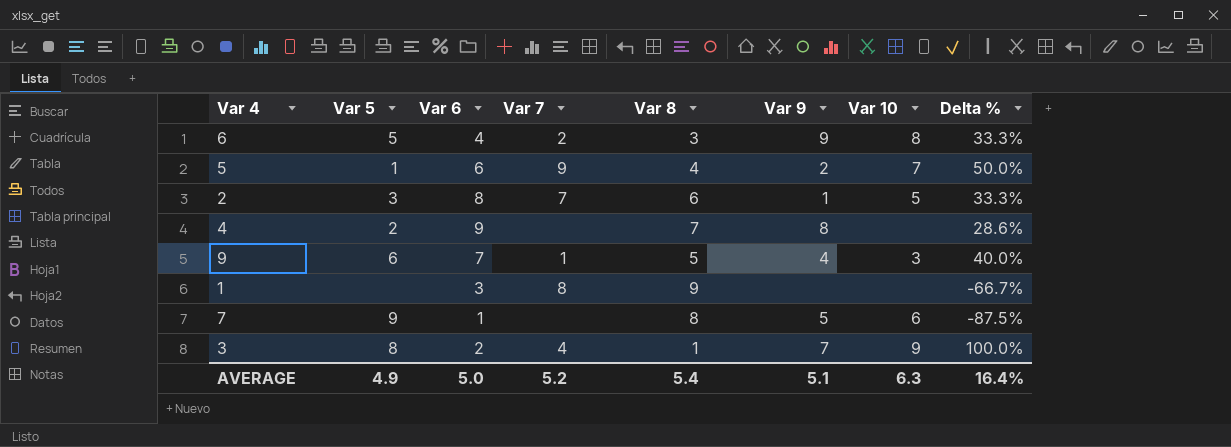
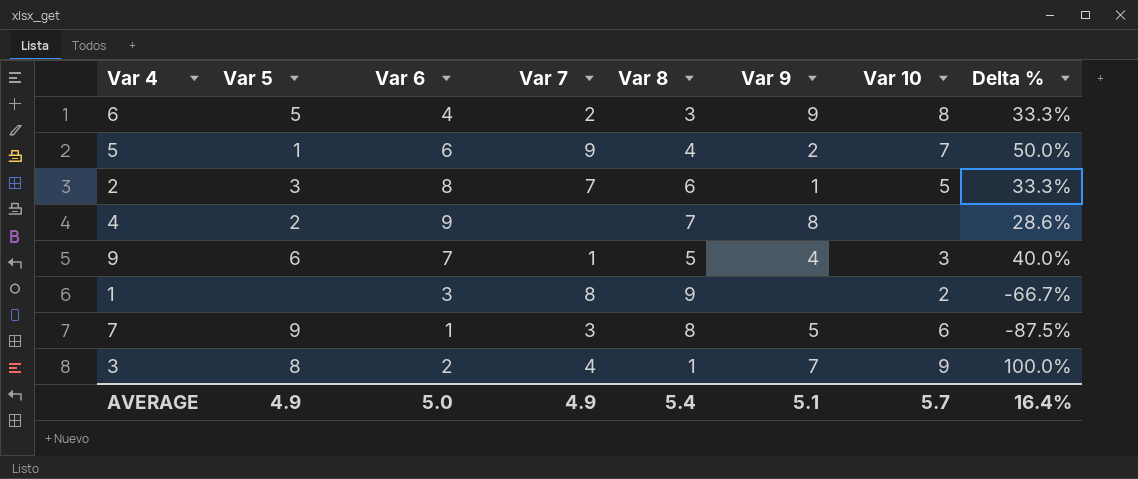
1 | Var 10: none -> 2
7 | Var 7: none -> 3
AVERAGE | Var 7: 5.2 -> 4.9
AVERAGE | Var 10: 6.3 -> 5.7

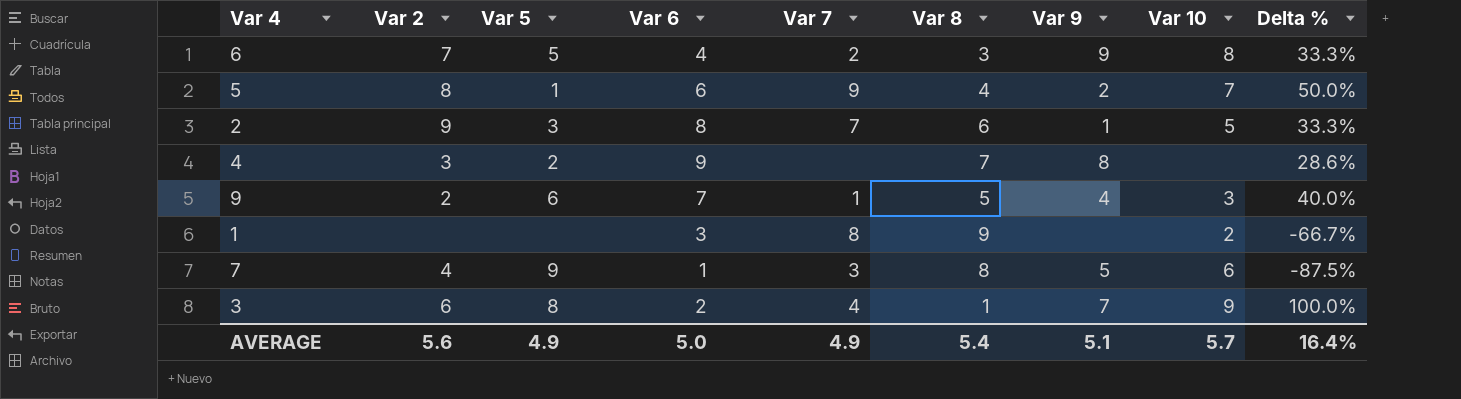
column Var 2 | position: none -> 2

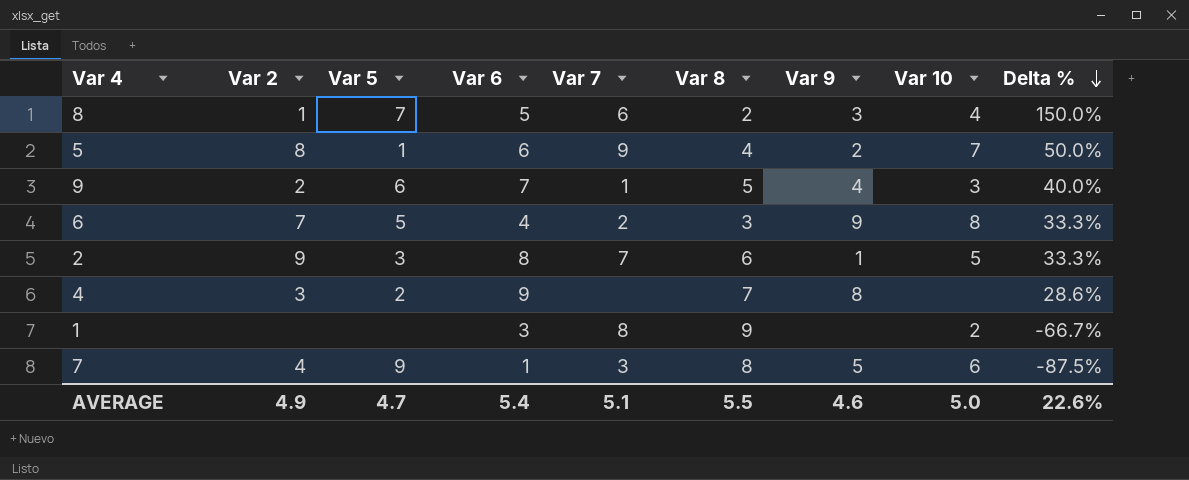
row order: none -> Delta % descending
row 3: 6 | 8 | 2 | 4 | 1 | 7 | 9 | 100.0% -> none
row 8: none -> 1 | 7 | 5 | 6 | 2 | 3 | 4 | 150.0%
AVERAGE | Var 2: 5.6 -> 4.9
AVERAGE | Var 5: 4.9 -> 4.7
AVERAGE | Var 6: 5.0 -> 5.4
AVERAGE | Var 7: 4.9 -> 5.1
AVERAGE | Var 8: 5.4 -> 5.5
AVERAGE | Var 9: 5.1 -> 4.6
AVERAGE | Var 10: 5.7 -> 5.0
AVERAGE | Delta %: 16.4% -> 22.6%

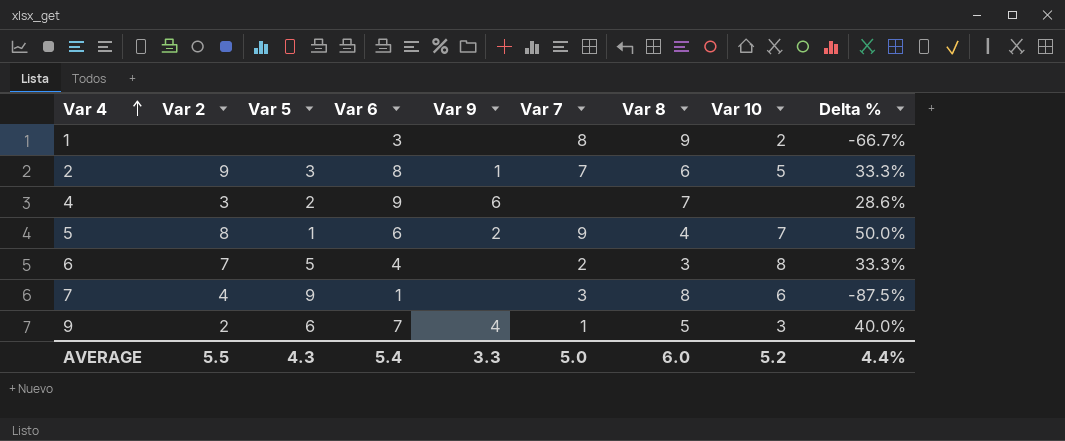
row order: Delta % descending -> Var 4 ascending
column Var 9 | position: 7 -> 5
row 8: 1 | 7 | 5 | 6 | 2 | 3 | 4 | 150.0% -> none
4 | Var 9: 8 -> 6
6 | Var 9: 9 -> none
7 | Var 9: 5 -> none
AVERAGE | Var 2: 4.9 -> 5.5
AVERAGE | Var 5: 4.7 -> 4.3
AVERAGE | Var 9: 4.6 -> 3.3
AVERAGE | Var 7: 5.1 -> 5.0
AVERAGE | Var 8: 5.5 -> 6.0
AVERAGE | Var 10: 5.0 -> 5.2
AVERAGE | Delta %: 22.6% -> 4.4%

